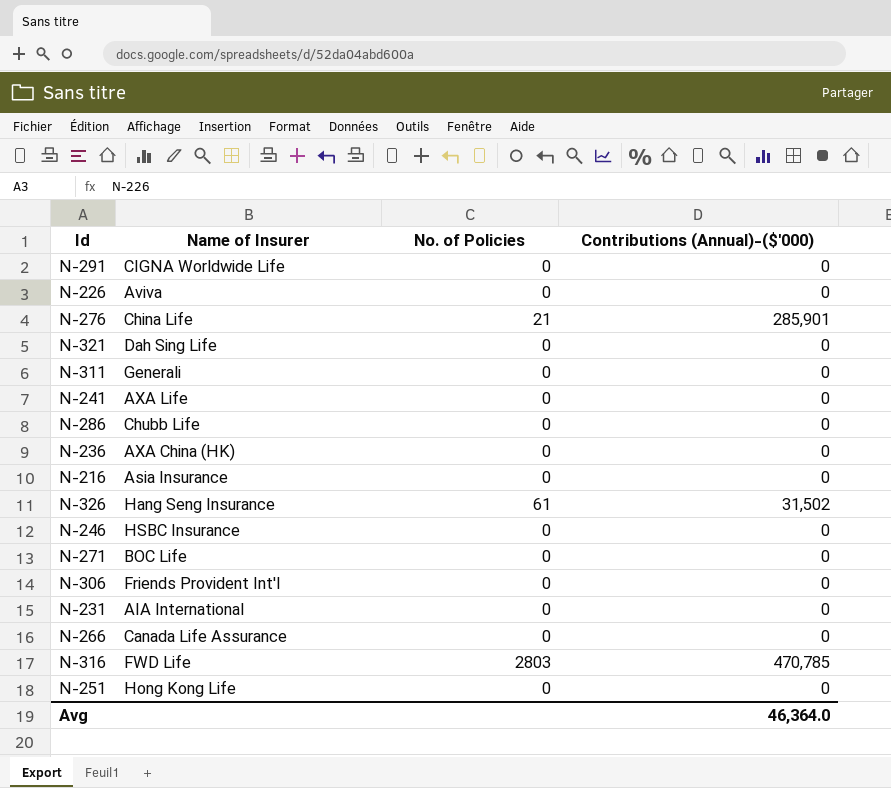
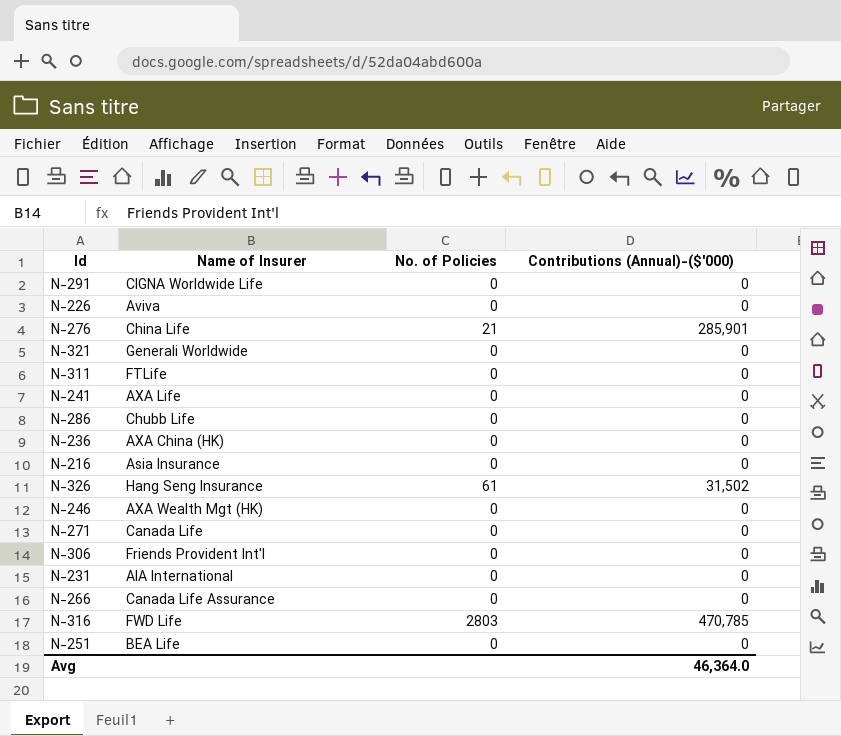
N-321 | Name of Insurer: Dah Sing Life -> Generali Worldwide
N-311 | Name of Insurer: Generali -> FTLife
N-246 | Name of Insurer: HSBC Insurance -> AXA Wealth Mgt (HK)
N-271 | Name of Insurer: BOC Life -> Canada Life
N-251 | Name of Insurer: Hong Kong Life -> BEA Life

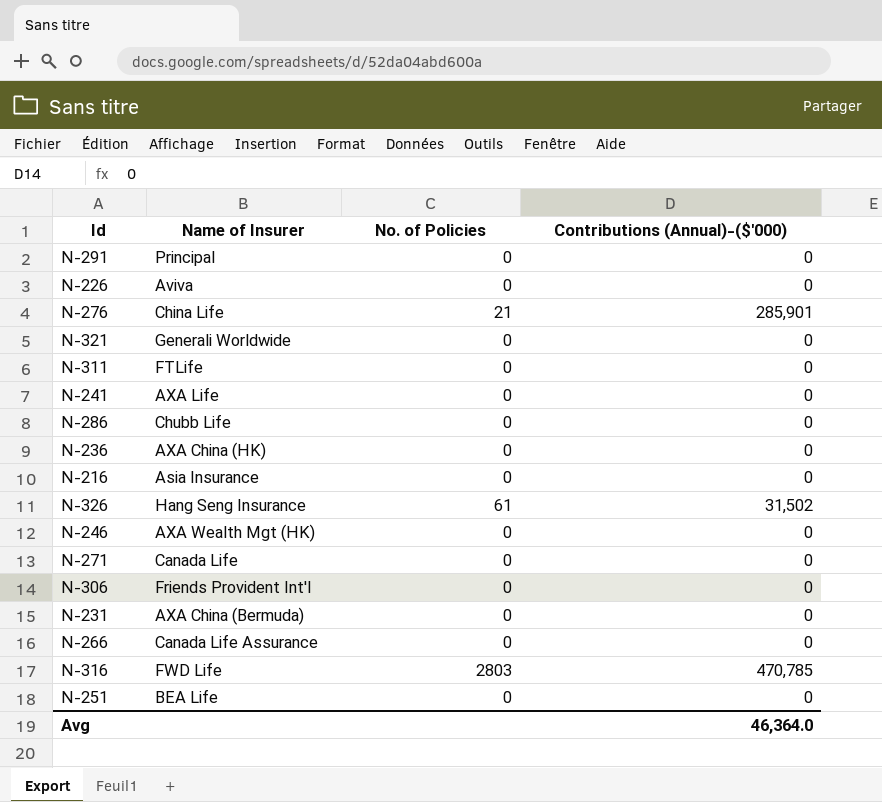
N-291 | Name of Insurer: CIGNA Worldwide Life -> Principal
N-231 | Name of Insurer: AIA International -> AXA China (Bermuda)

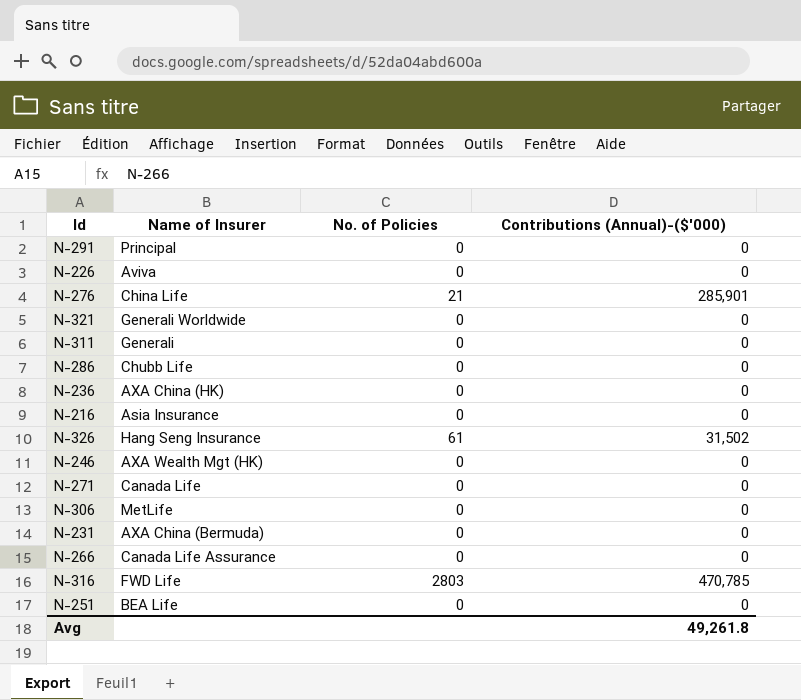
row N-241: AXA Life | 0 | 0 -> none
N-311 | Name of Insurer: FTLife -> Generali
N-306 | Name of Insurer: Friends Provident Int'l -> MetLife
Avg | Contributions (Annual)-($'000): 46,364.0 -> 49,261.8

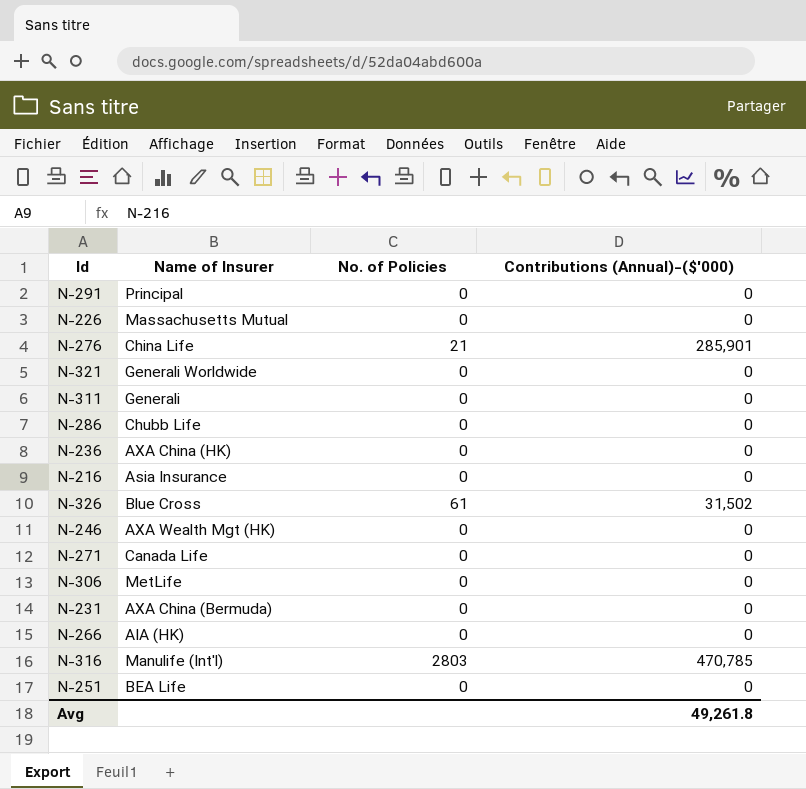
N-226 | Name of Insurer: Aviva -> Massachusetts Mutual
N-326 | Name of Insurer: Hang Seng Insurance -> Blue Cross
N-266 | Name of Insurer: Canada Life Assurance -> AIA (HK)
N-316 | Name of Insurer: FWD Life -> Manulife (Int'l)

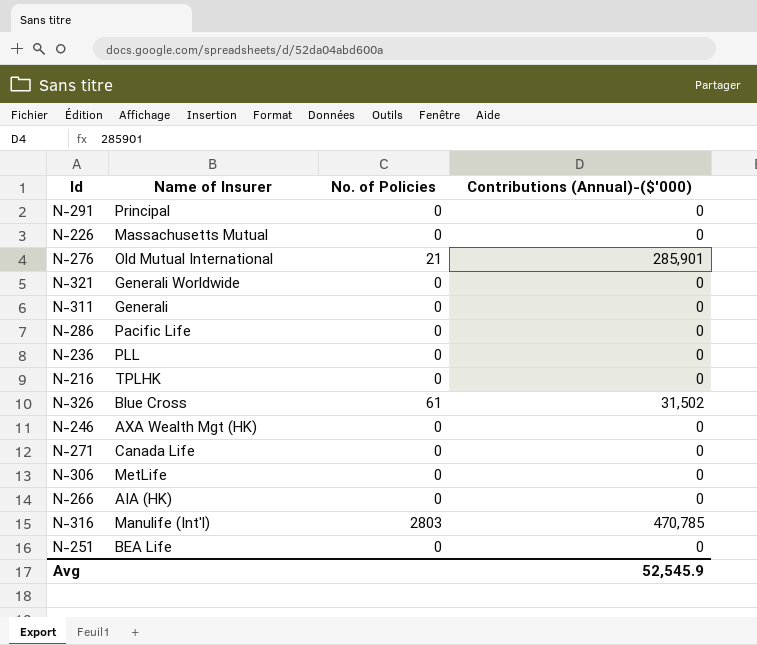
row N-231: AXA China (Bermuda) | 0 | 0 -> none
N-276 | Name of Insurer: China Life -> Old Mutual International
N-286 | Name of Insurer: Chubb Life -> Pacific Life
N-236 | Name of Insurer: AXA China (HK) -> PLL
N-216 | Name of Insurer: Asia Insurance -> TPLHK
Avg | Contributions (Annual)-($'000): 49,261.8 -> 52,545.9

